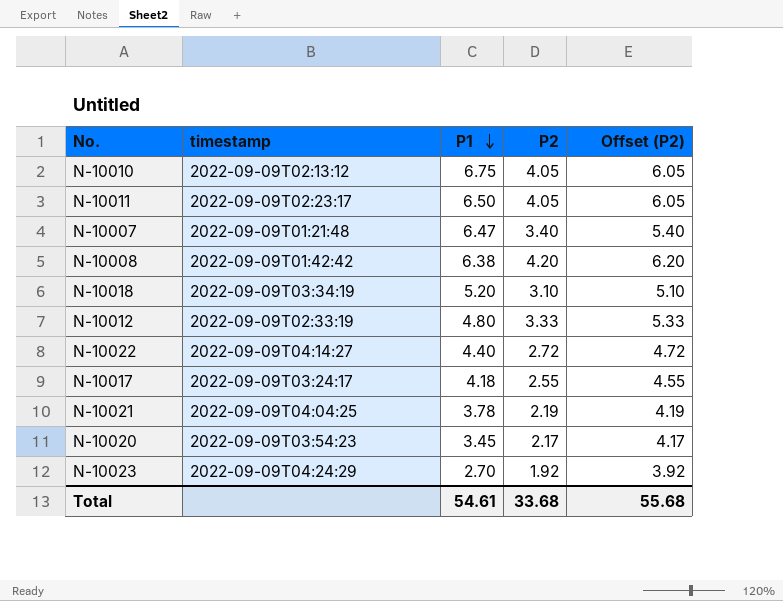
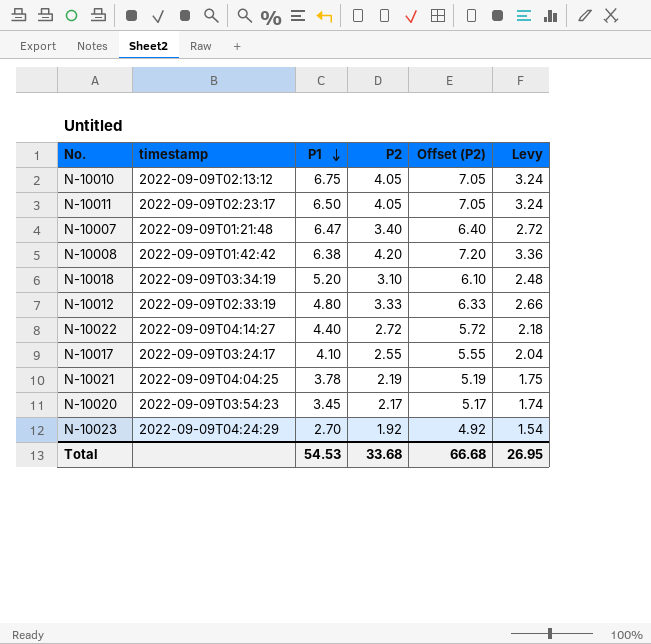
column Offset (P2) | formula: [P2] + 2 -> [P2] + 3
column Levy | formula: none -> [P2] * 0.8
N-10017 | P1: 4.18 -> 4.10
Total | P1: 54.61 -> 54.53
Total | Offset (P2): 55.68 -> 66.68

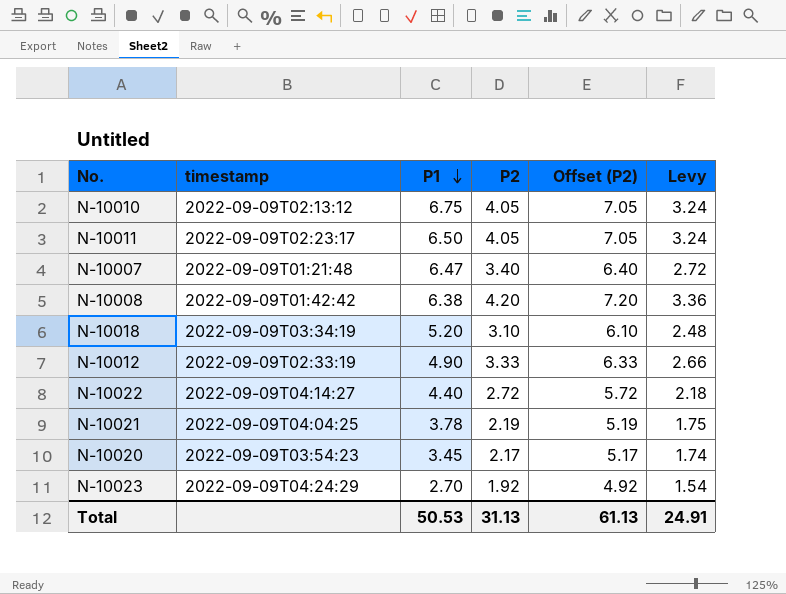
row N-10017: 2022-09-09T03:24:17 | 4.10 | 2.55 | 5.55 | 2.04 -> none
N-10012 | P1: 4.80 -> 4.90
Total | P1: 54.53 -> 50.53
Total | P2: 33.68 -> 31.13
Total | Offset (P2): 66.68 -> 61.13
Total | Levy: 26.95 -> 24.91

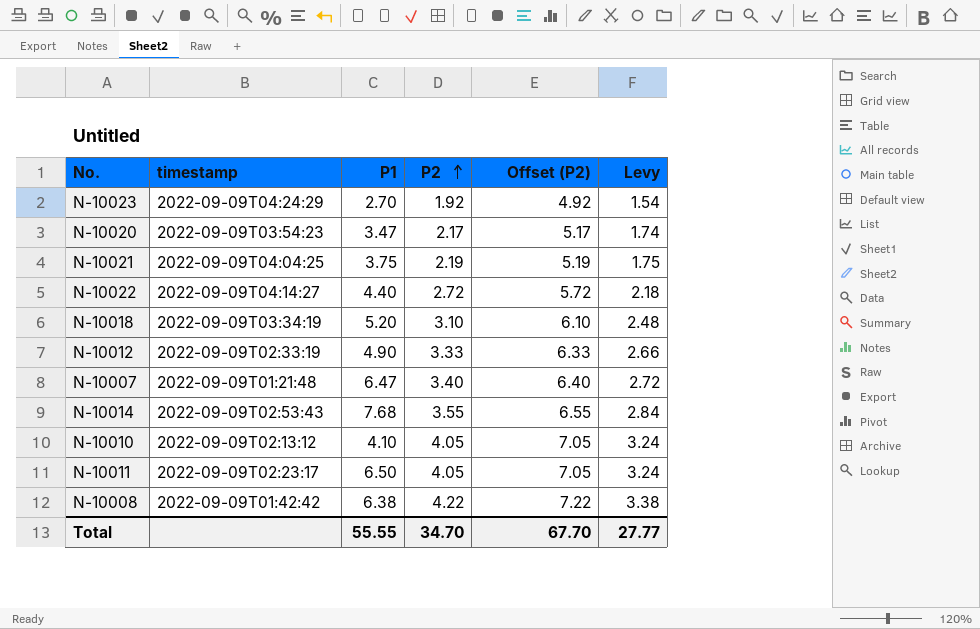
row order: P1 descending -> P2 ascending
N-10020 | P1: 3.45 -> 3.47
N-10021 | P1: 3.78 -> 3.75
row N-10014: none -> 2022-09-09T02:53:43 | 7.68 | 3.55 | 6.55 | 2.84
N-10010 | P1: 6.75 -> 4.10
N-10008 | P2: 4.20 -> 4.22
N-10008 | Offset (P2): 7.20 -> 7.22
N-10008 | Levy: 3.36 -> 3.38
Total | P1: 50.53 -> 55.55
Total | P2: 31.13 -> 34.70
Total | Offset (P2): 61.13 -> 67.70
Total | Levy: 24.91 -> 27.77

